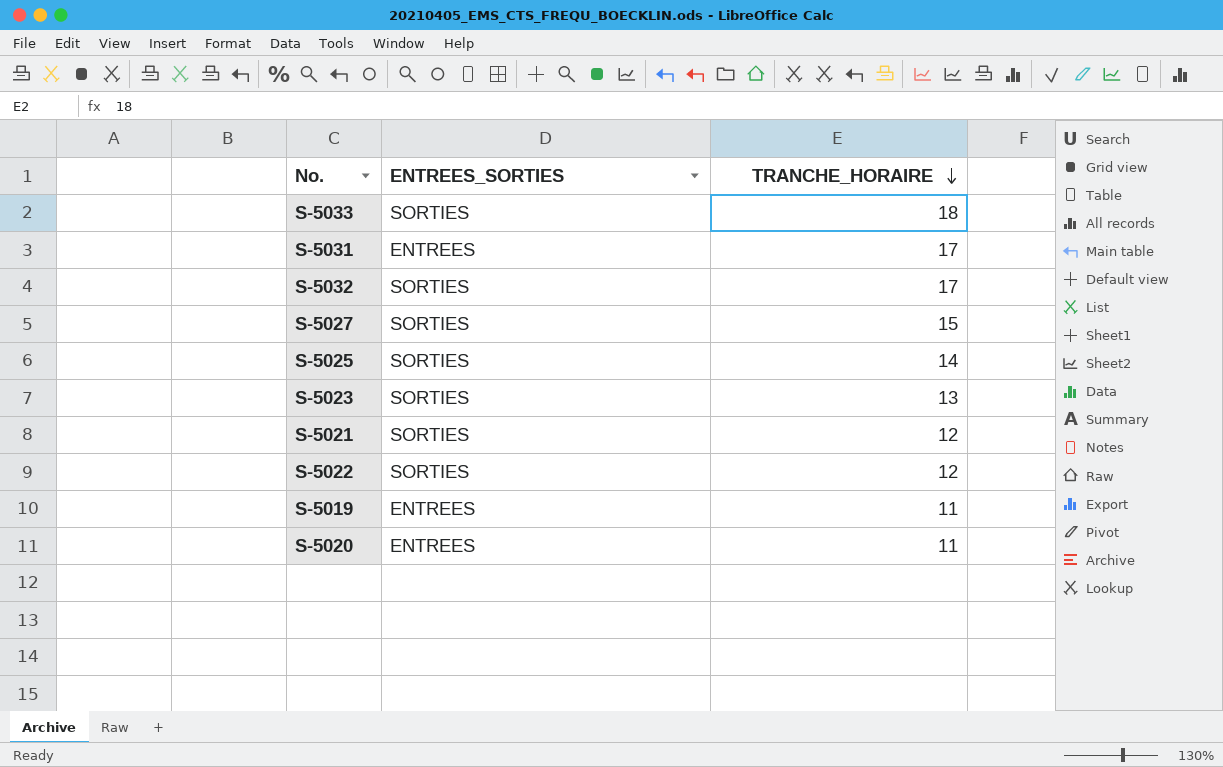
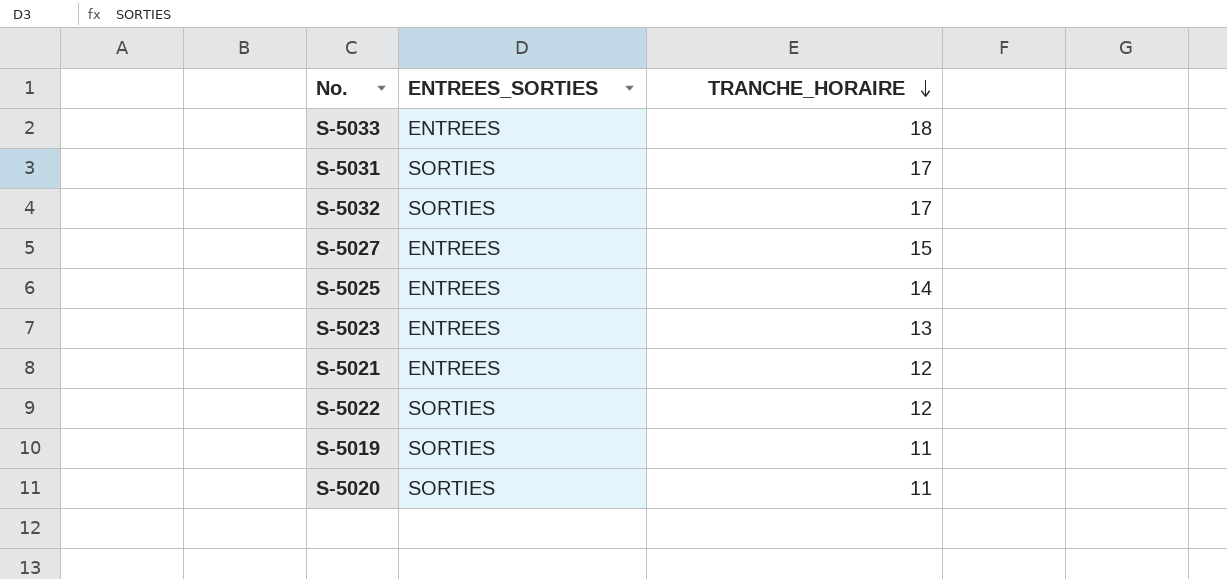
S-5033 | ENTREES_SORTIES: SORTIES -> ENTREES
S-5031 | ENTREES_SORTIES: ENTREES -> SORTIES
S-5027 | ENTREES_SORTIES: SORTIES -> ENTREES
S-5025 | ENTREES_SORTIES: SORTIES -> ENTREES
S-5023 | ENTREES_SORTIES: SORTIES -> ENTREES
S-5021 | ENTREES_SORTIES: SORTIES -> ENTREES
S-5019 | ENTREES_SORTIES: ENTREES -> SORTIES
S-5020 | ENTREES_SORTIES: ENTREES -> SORTIES

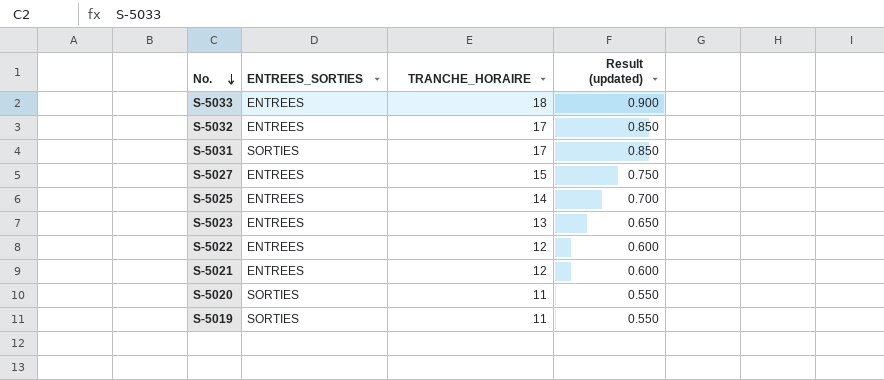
row order: TRANCHE_HORAIRE descending -> No. descending
column Result (updated) | formula: none -> [TRANCHE_HORAIRE] * 0.05
S-5032 | ENTREES_SORTIES: SORTIES -> ENTREES
S-5022 | ENTREES_SORTIES: SORTIES -> ENTREES

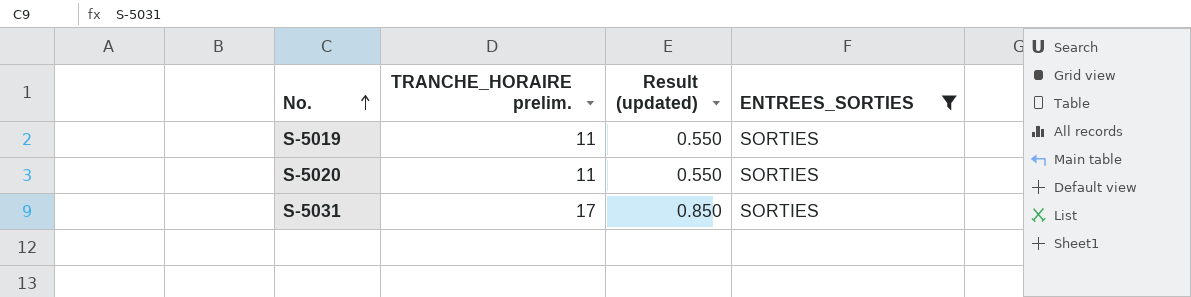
filter: none -> ENTREES_SORTIES = SORTIES
row order: No. descending -> No. ascending
column name: TRANCHE_HORAIRE -> TRANCHE_HORAIRE prelim.
column ENTREES_SORTIES | position: 2 -> 4

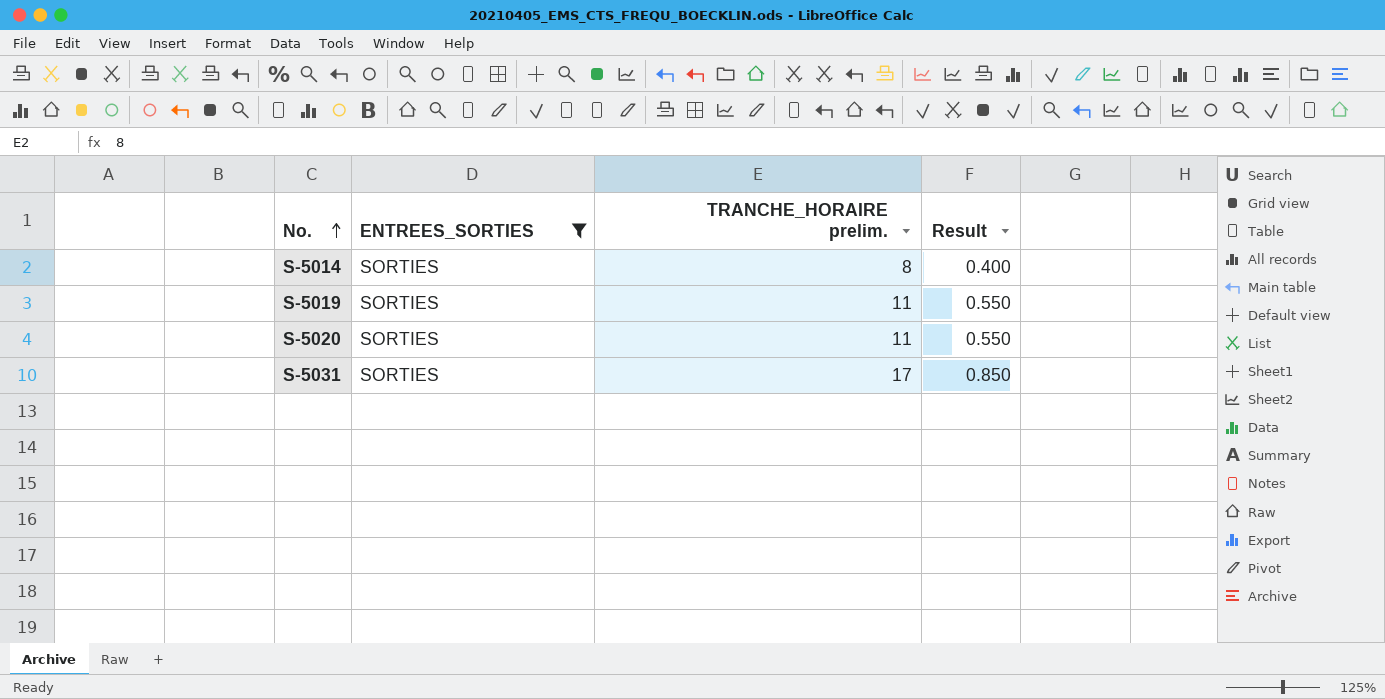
column ENTREES_SORTIES | position: 4 -> 2
column name: Result (updated) -> Result
row S-5014: none -> SORTIES | 8 | 0.400

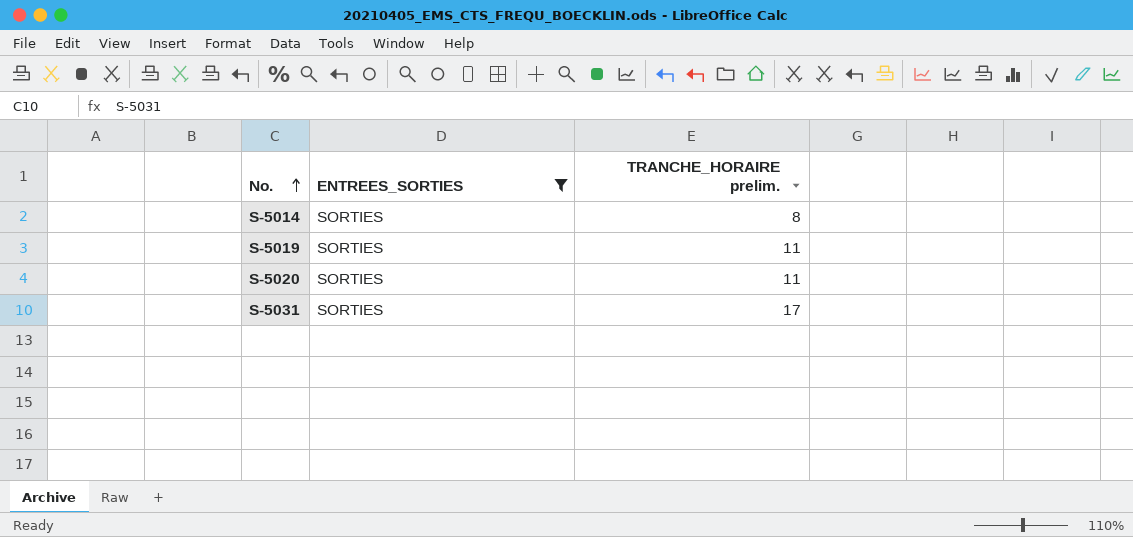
column Result | formula: [TRANCHE_HORAIRE prelim.] * 0.05 -> none

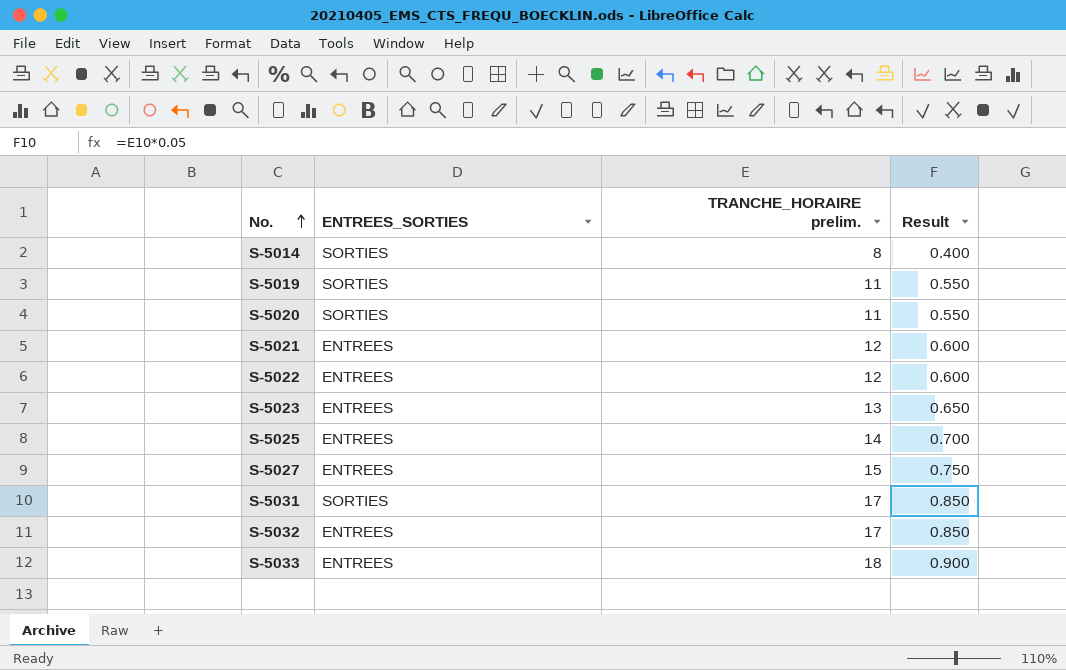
filter: ENTREES_SORTIES = SORTIES -> none
column Result | formula: none -> [TRANCHE_HORAIRE prelim.] * 0.05

